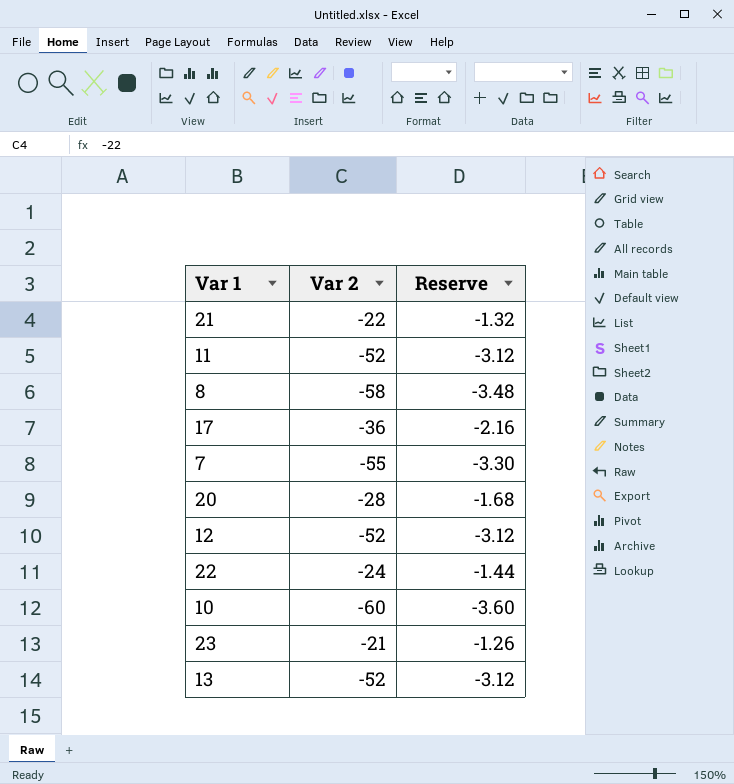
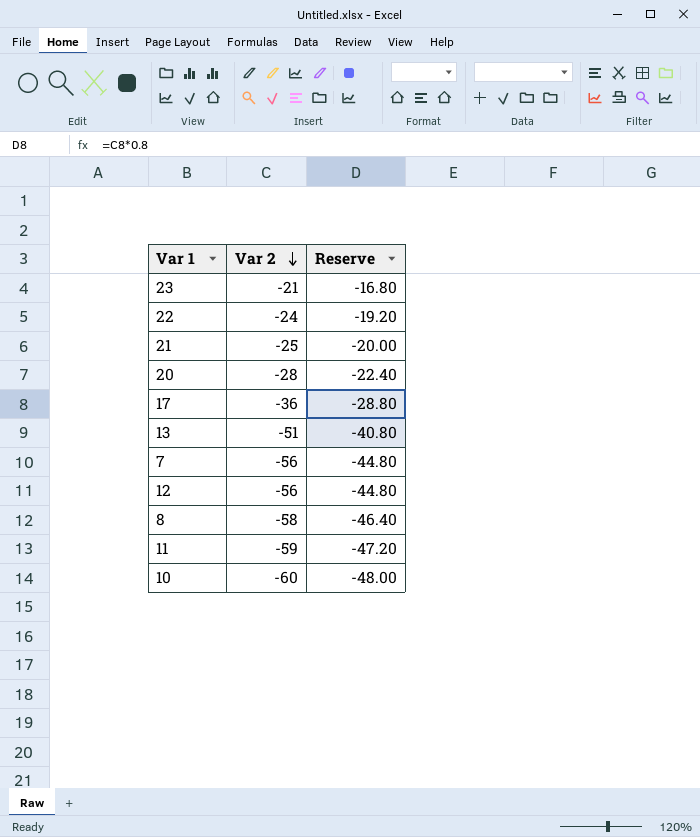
row order: none -> Var 2 descending
column Reserve | formula: [Var 2] * 0.06 -> [Var 2] * 0.8
21 | Var 2: -22 -> -25
13 | Var 2: -52 -> -51
7 | Var 2: -55 -> -56
12 | Var 2: -52 -> -56
11 | Var 2: -52 -> -59

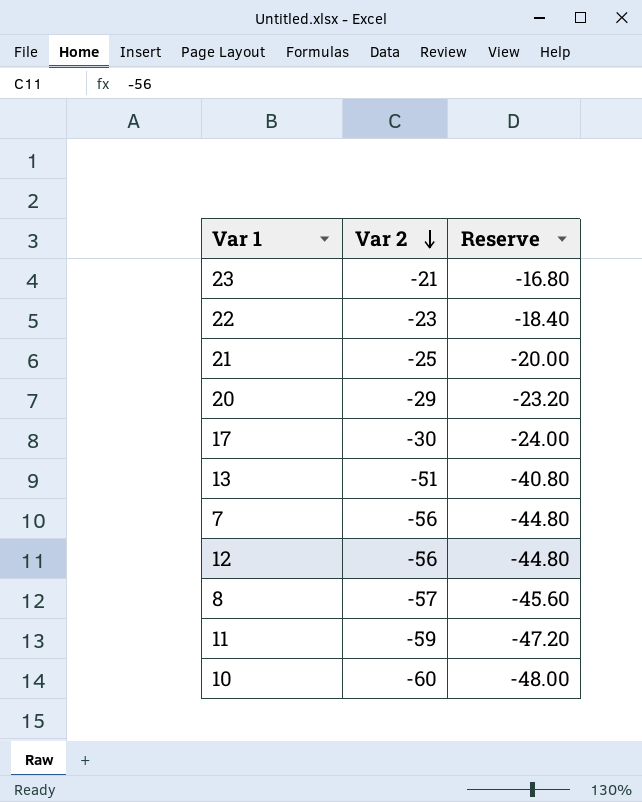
22 | Var 2: -24 -> -23
22 | Reserve: -19.20 -> -18.40
20 | Var 2: -28 -> -29
20 | Reserve: -22.40 -> -23.20
17 | Var 2: -36 -> -30
17 | Reserve: -28.80 -> -24.00
8 | Var 2: -58 -> -57
8 | Reserve: -46.40 -> -45.60

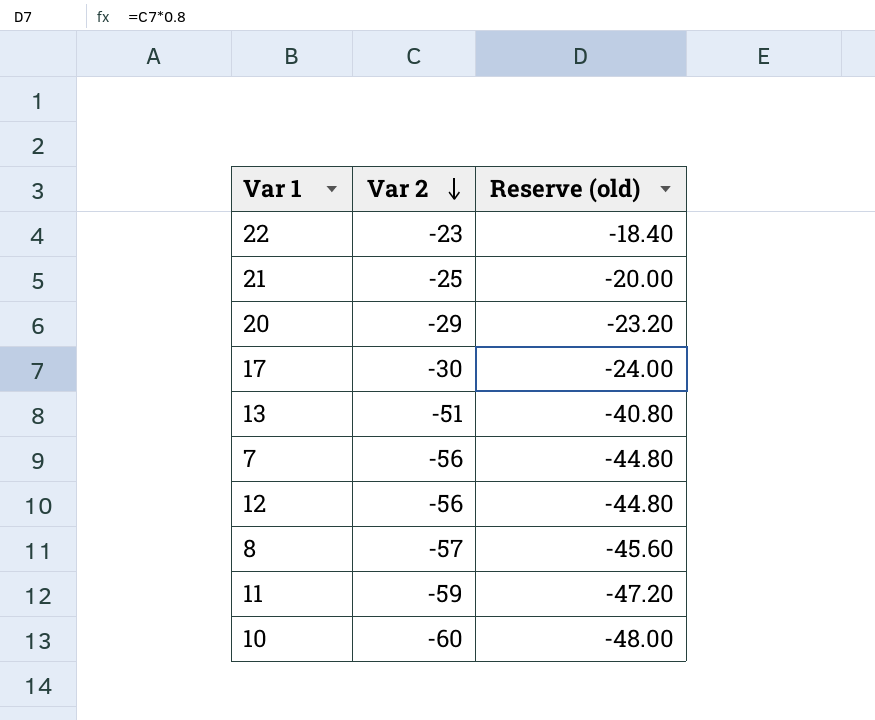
column name: Reserve -> Reserve (old)
row 23: -21 | -16.80 -> none

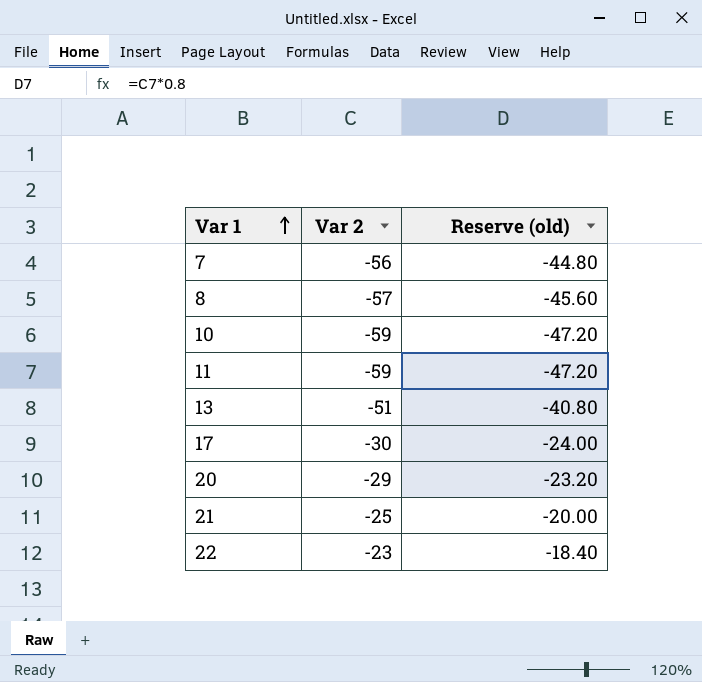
row order: Var 2 descending -> Var 1 ascending
row 12: -56 | -44.80 -> none
10 | Var 2: -60 -> -59
10 | Reserve (old): -48.00 -> -47.20

